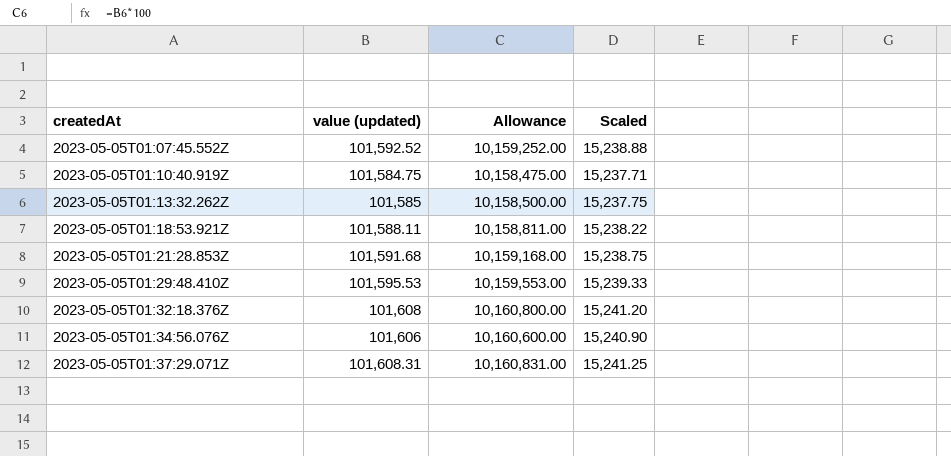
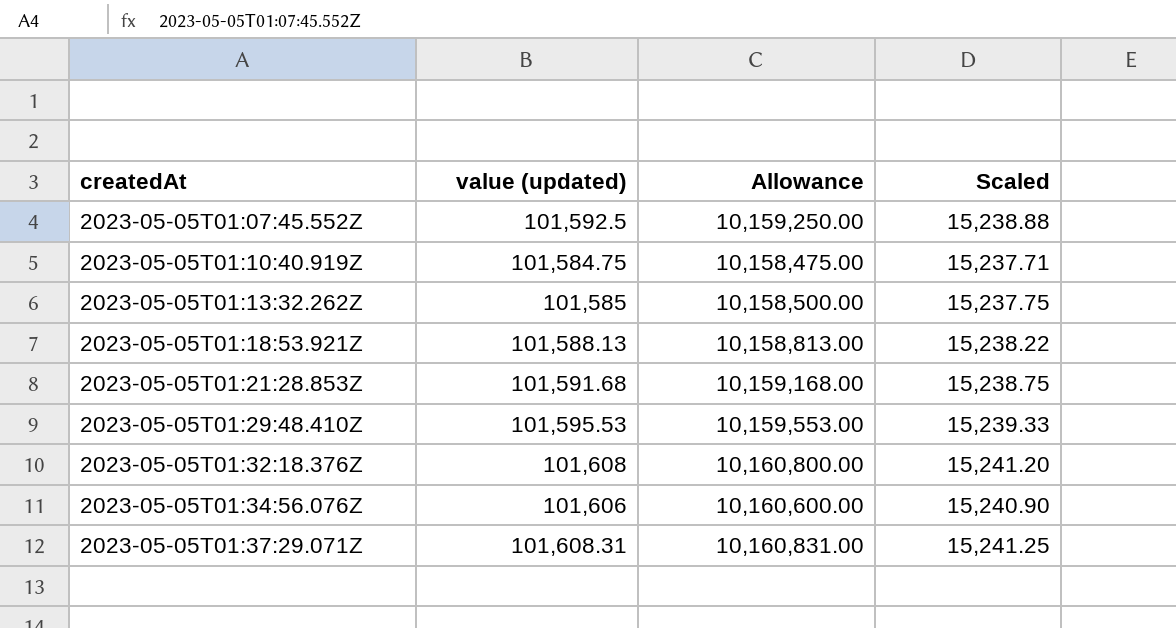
2023-05-05T01:07:45.552Z | value (updated): 101,592.52 -> 101,592.5
2023-05-05T01:07:45.552Z | Allowance: 10,159,252.00 -> 10,159,250.00
2023-05-05T01:18:53.921Z | value (updated): 101,588.11 -> 101,588.13
2023-05-05T01:18:53.921Z | Allowance: 10,158,811.00 -> 10,158,813.00

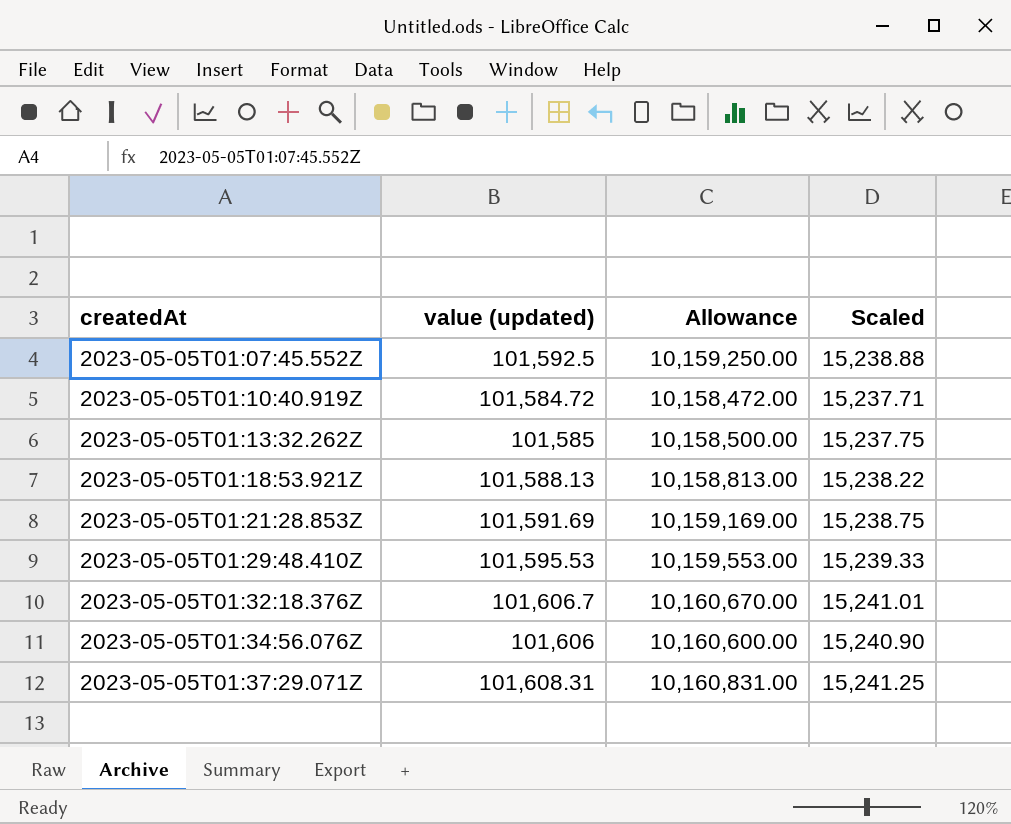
2023-05-05T01:10:40.919Z | value (updated): 101,584.75 -> 101,584.72
2023-05-05T01:10:40.919Z | Allowance: 10,158,475.00 -> 10,158,472.00
2023-05-05T01:21:28.853Z | value (updated): 101,591.68 -> 101,591.69
2023-05-05T01:21:28.853Z | Allowance: 10,159,168.00 -> 10,159,169.00
2023-05-05T01:32:18.376Z | value (updated): 101,608 -> 101,606.7
2023-05-05T01:32:18.376Z | Allowance: 10,160,800.00 -> 10,160,670.00
2023-05-05T01:32:18.376Z | Scaled: 15,241.20 -> 15,241.01

